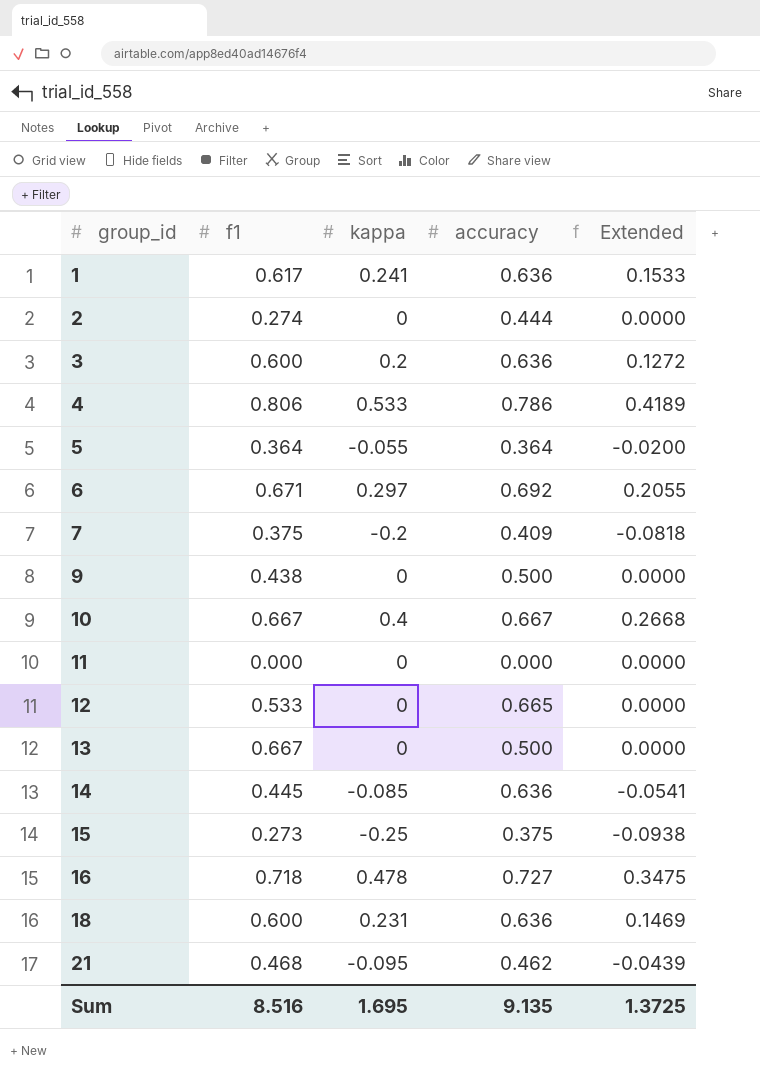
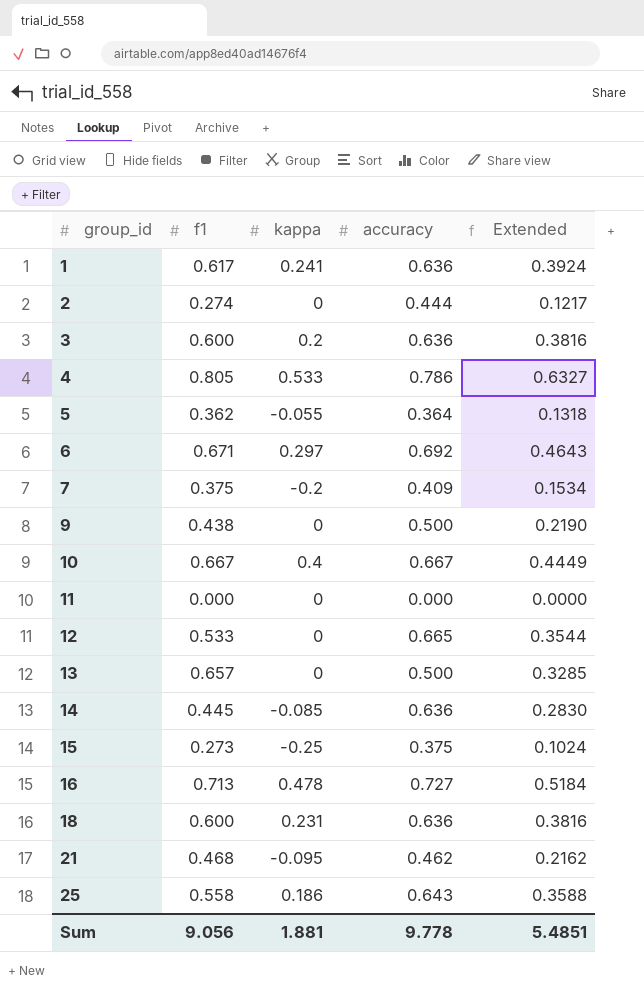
column Extended | formula: [kappa] * [accuracy] -> [f1] * [accuracy]
4 | f1: 0.806 -> 0.805
5 | f1: 0.364 -> 0.362
13 | f1: 0.667 -> 0.657
16 | f1: 0.718 -> 0.713
row 25: none -> 0.558 | 0.186 | 0.643 | 0.3588
Sum | f1: 8.516 -> 9.056
Sum | kappa: 1.695 -> 1.881
Sum | accuracy: 9.135 -> 9.778
Sum | Extended: 1.3725 -> 5.4851

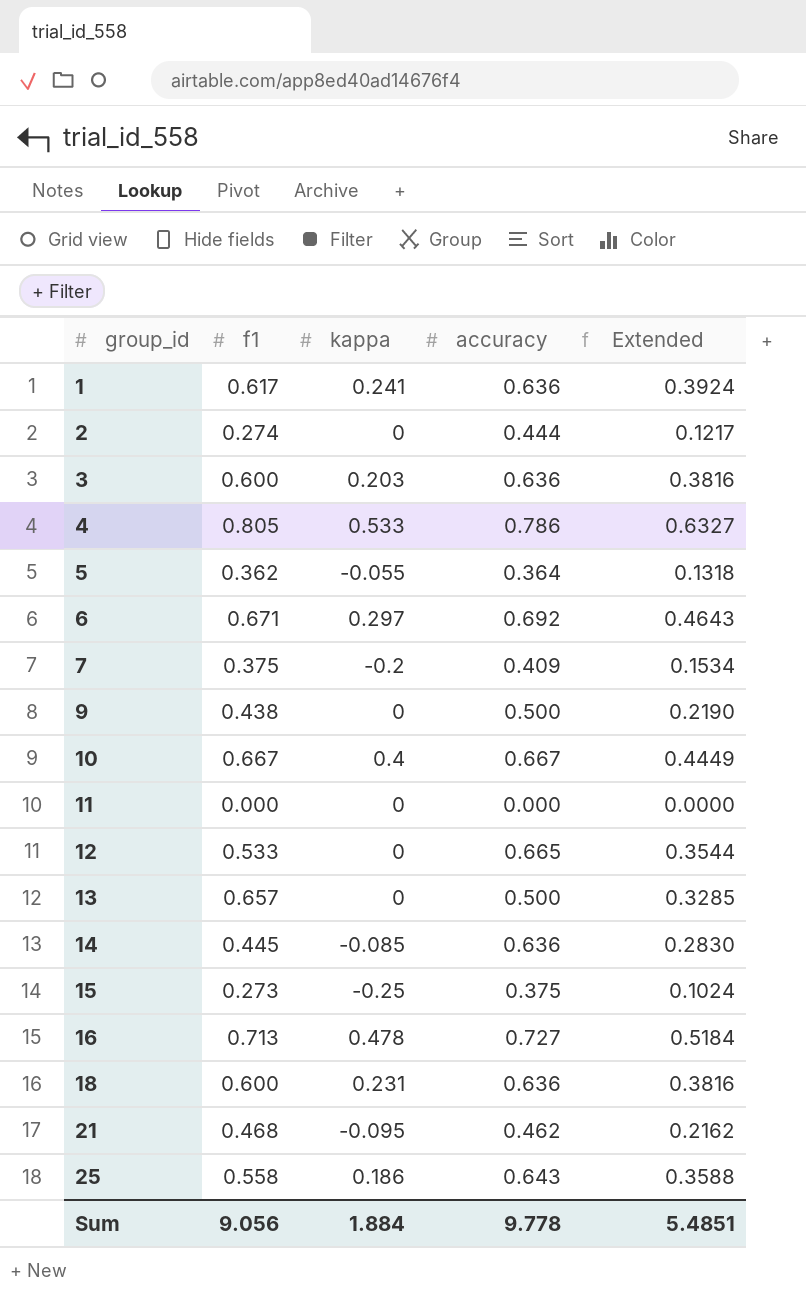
3 | kappa: 0.2 -> 0.203
Sum | kappa: 1.881 -> 1.884

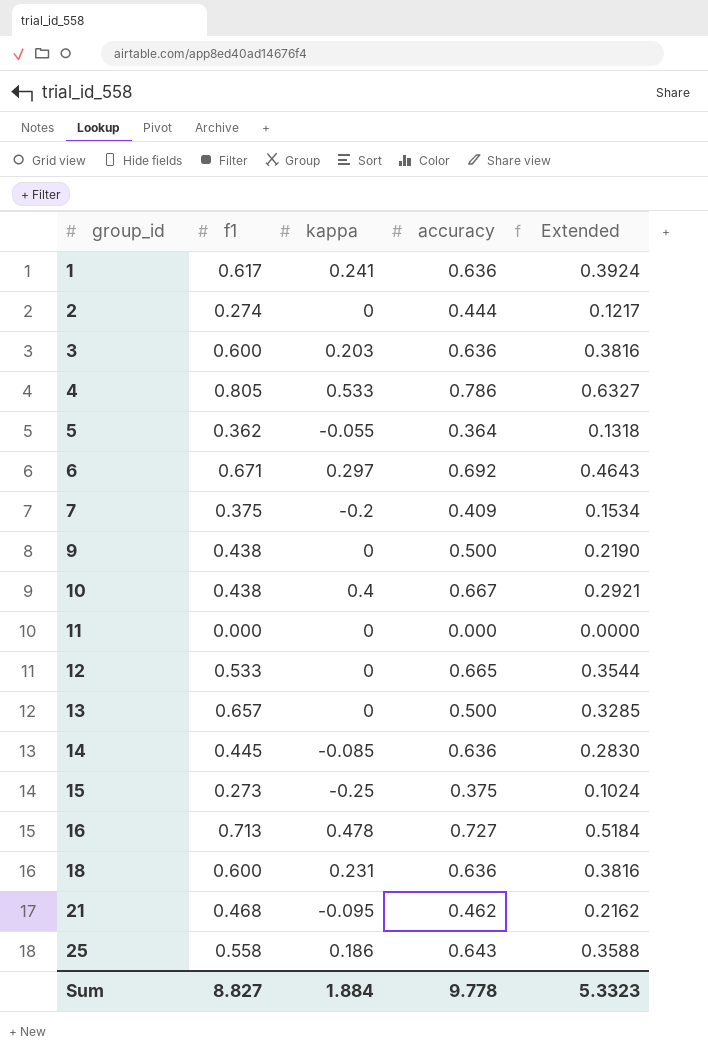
10 | f1: 0.667 -> 0.438
10 | Extended: 0.4449 -> 0.2921
Sum | f1: 9.056 -> 8.827
Sum | Extended: 5.4851 -> 5.3323

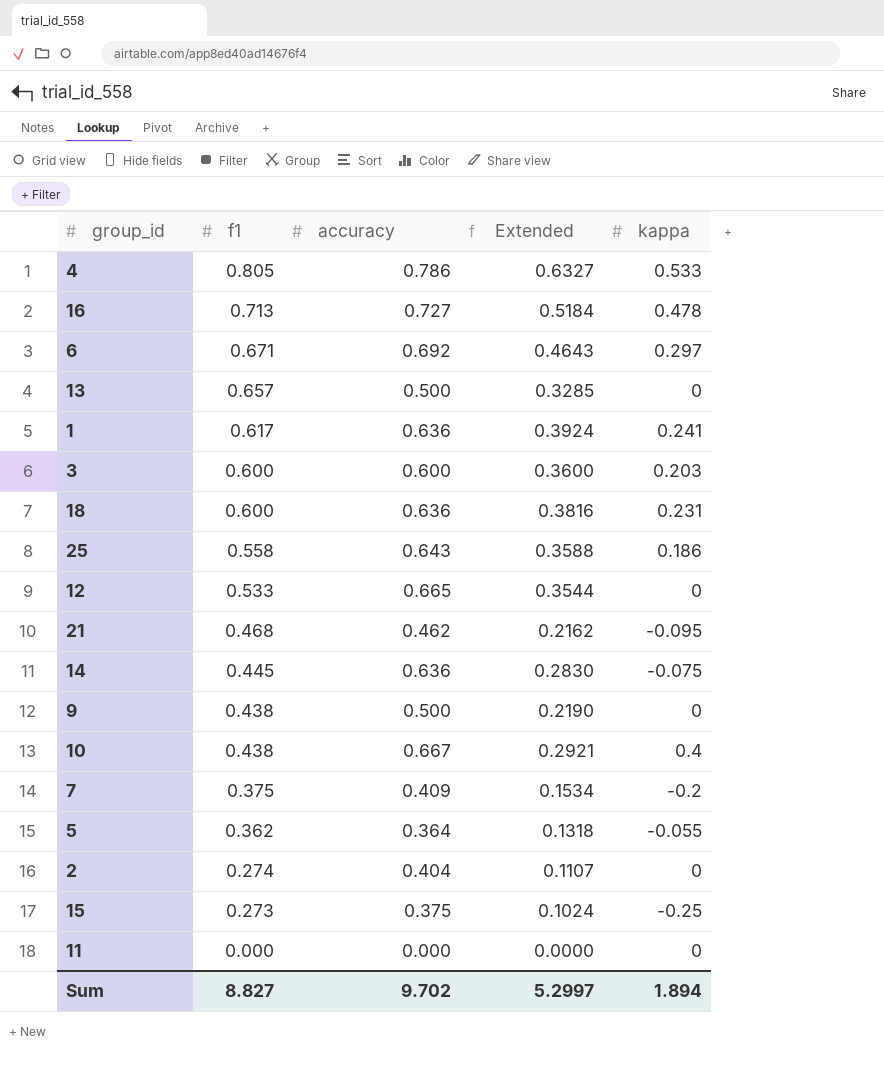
row order: group_id ascending -> f1 descending
column kappa | position: 3 -> 5
3 | accuracy: 0.636 -> 0.600
3 | Extended: 0.3816 -> 0.3600
14 | kappa: -0.085 -> -0.075
2 | accuracy: 0.444 -> 0.404
2 | Extended: 0.1217 -> 0.1107
Sum | accuracy: 9.778 -> 9.702
Sum | Extended: 5.3323 -> 5.2997
Sum | kappa: 1.884 -> 1.894

